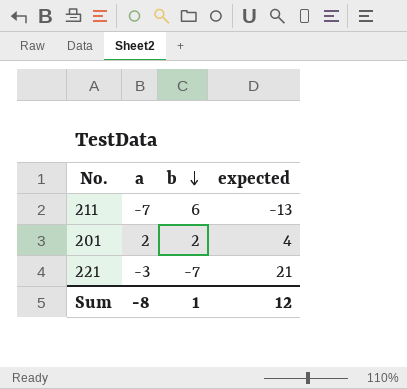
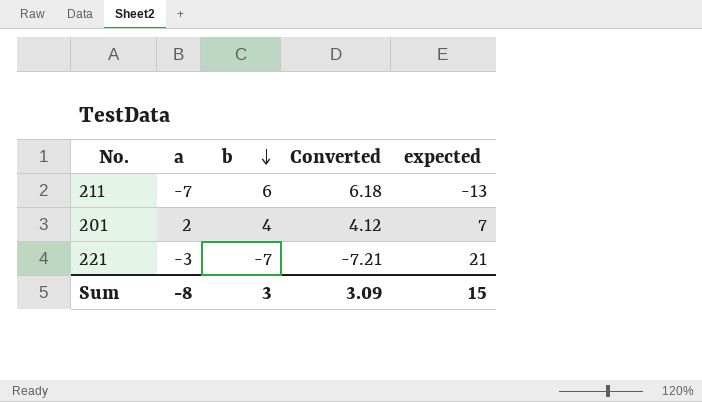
column Converted | formula: none -> [b] * 1.03
201 | b: 2 -> 4
201 | expected: 4 -> 7
Sum | b: 1 -> 3
Sum | expected: 12 -> 15

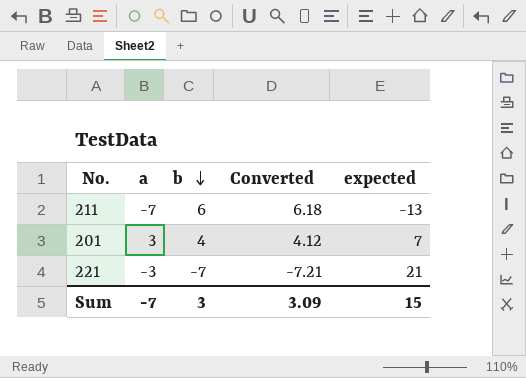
201 | a: 2 -> 3
Sum | a: -8 -> -7

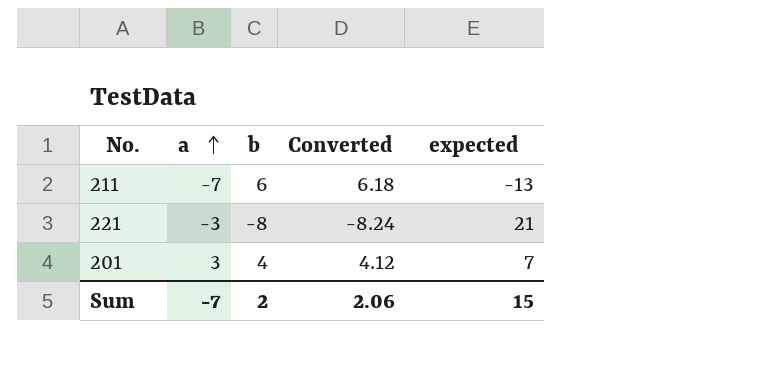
row order: b descending -> a ascending
221 | b: -7 -> -8
221 | Converted: -7.21 -> -8.24
Sum | b: 3 -> 2
Sum | Converted: 3.09 -> 2.06

